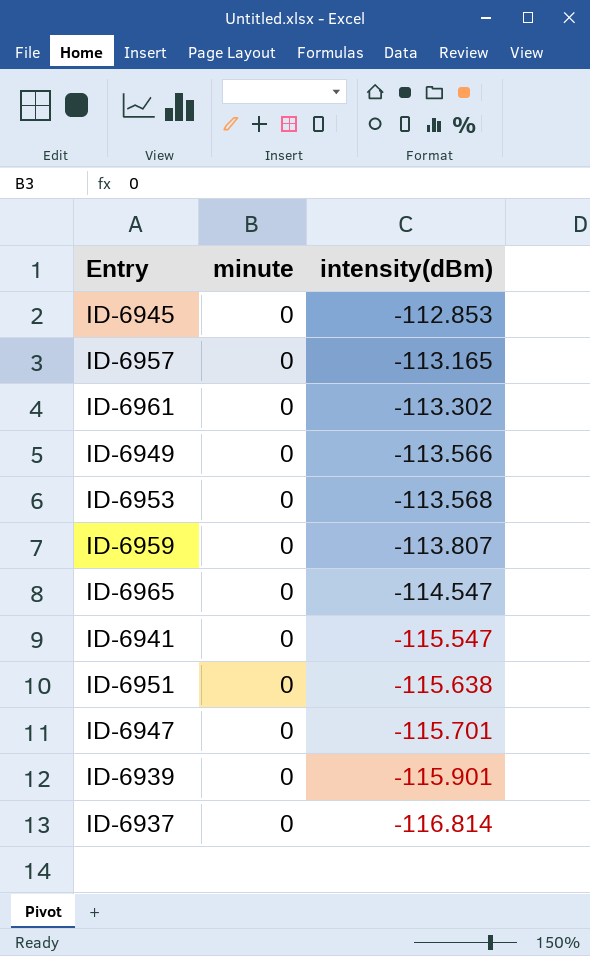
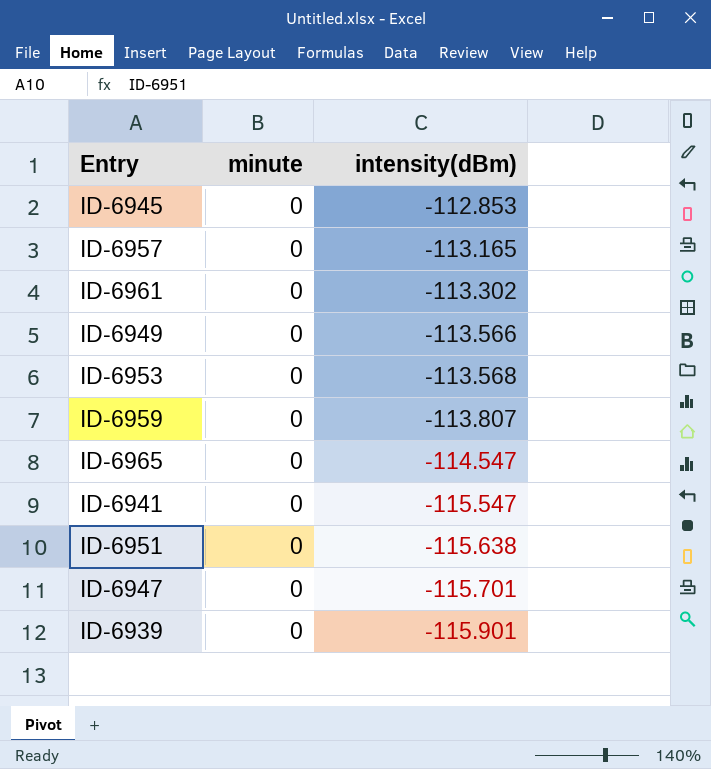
row ID-6937: 0 | -116.814 -> none

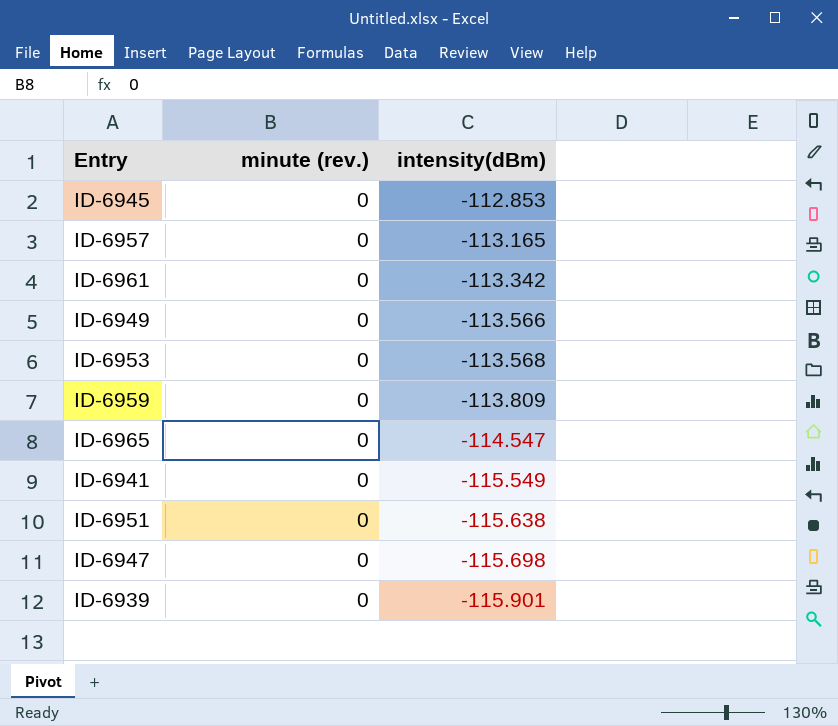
column name: minute -> minute (rev.)
ID-6961 | intensity(dBm): -113.302 -> -113.342
ID-6959 | intensity(dBm): -113.807 -> -113.809
ID-6941 | intensity(dBm): -115.547 -> -115.549
ID-6947 | intensity(dBm): -115.701 -> -115.698

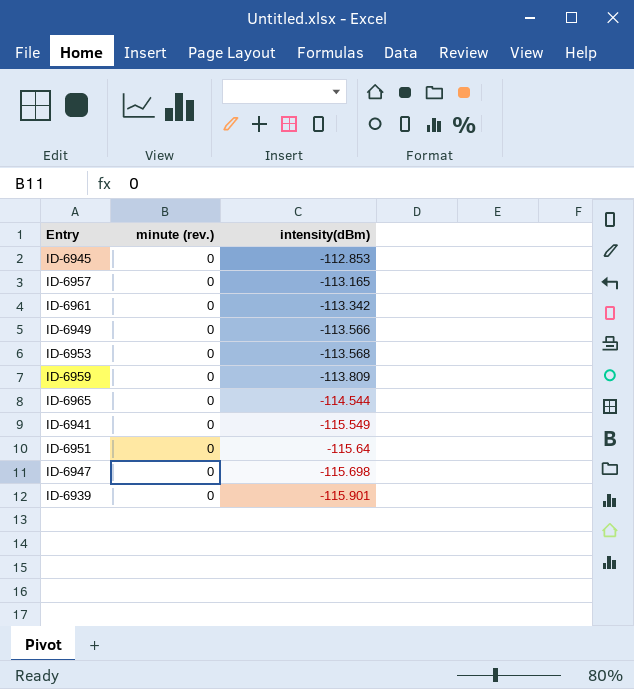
ID-6965 | intensity(dBm): -114.547 -> -114.544
ID-6951 | intensity(dBm): -115.638 -> -115.64

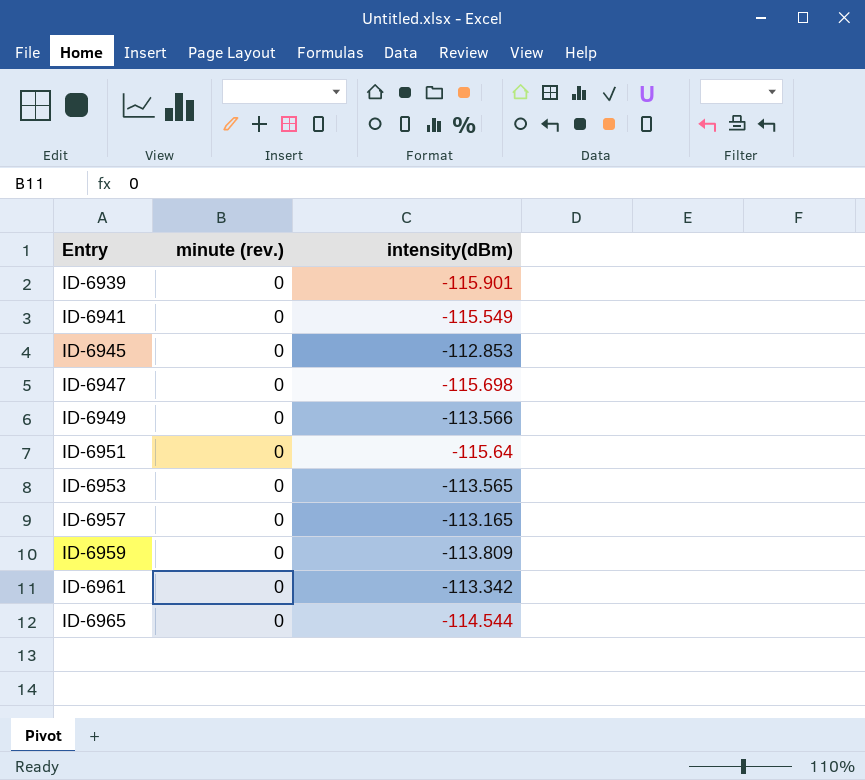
row order: intensity(dBm) descending -> Entry ascending
ID-6953 | intensity(dBm): -113.568 -> -113.565

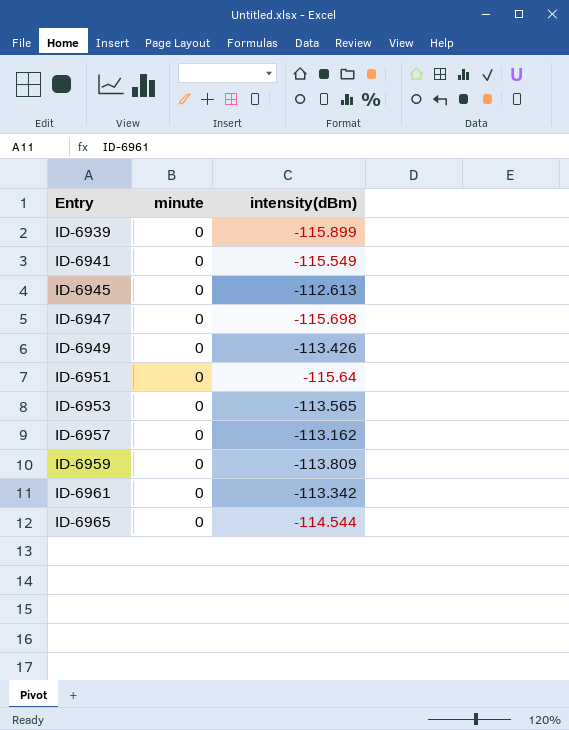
column name: minute (rev.) -> minute
ID-6939 | intensity(dBm): -115.901 -> -115.899
ID-6945 | intensity(dBm): -112.853 -> -112.613
ID-6949 | intensity(dBm): -113.566 -> -113.426
ID-6957 | intensity(dBm): -113.165 -> -113.162

